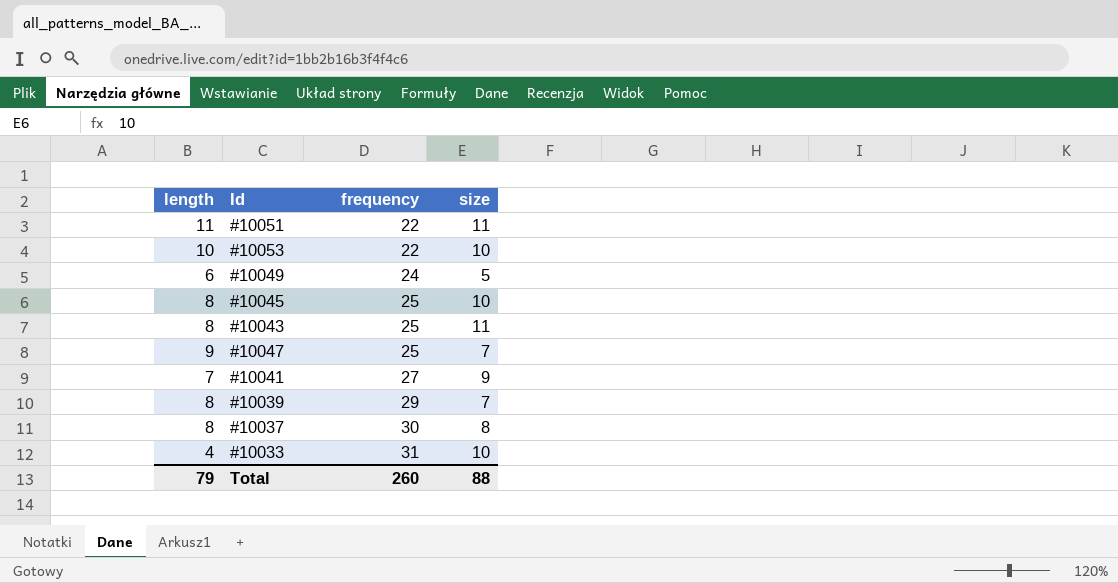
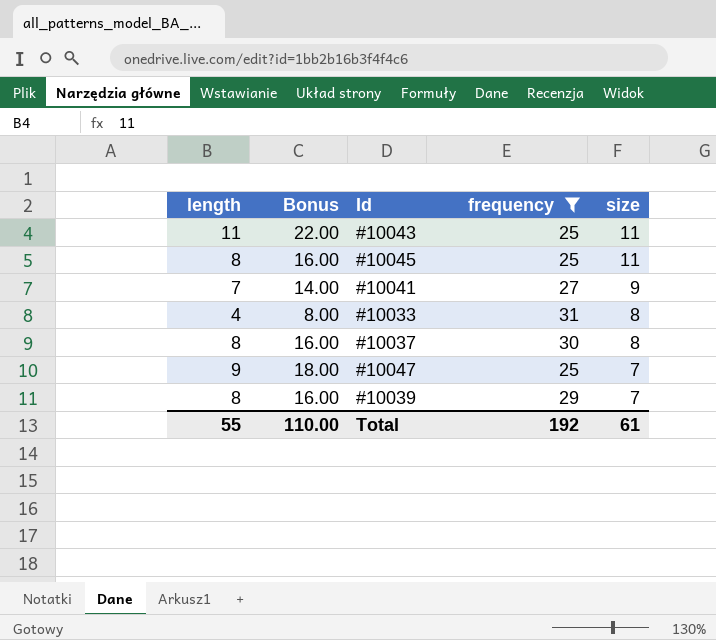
filter: none -> frequency >= 25
row order: frequency ascending -> size descending
column Bonus | formula: none -> [length] * 2
#10043 | length: 8 -> 11
#10045 | size: 10 -> 11
#10033 | size: 10 -> 8
Total | length: 79 -> 55
Total | frequency: 260 -> 192
Total | size: 88 -> 61

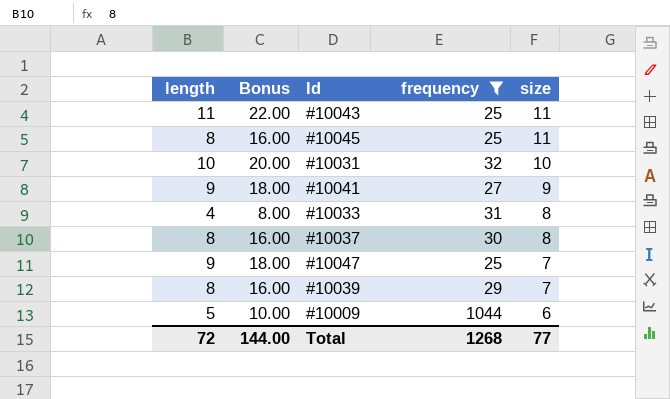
row #10031: none -> 10 | 20.00 | 32 | 10
#10041 | length: 7 -> 9
#10041 | Bonus: 14.00 -> 18.00
row #10009: none -> 5 | 10.00 | 1044 | 6
Total | length: 55 -> 72
Total | Bonus: 110.00 -> 144.00
Total | frequency: 192 -> 1268
Total | size: 61 -> 77

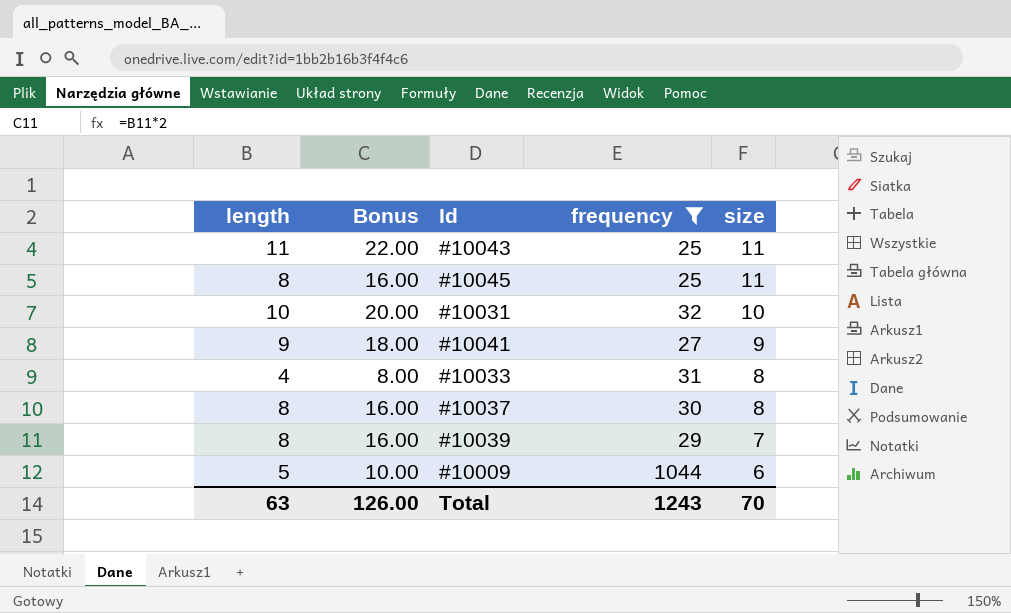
row #10047: 9 | 18.00 | 25 | 7 -> none
Total | length: 72 -> 63
Total | Bonus: 144.00 -> 126.00
Total | frequency: 1268 -> 1243
Total | size: 77 -> 70

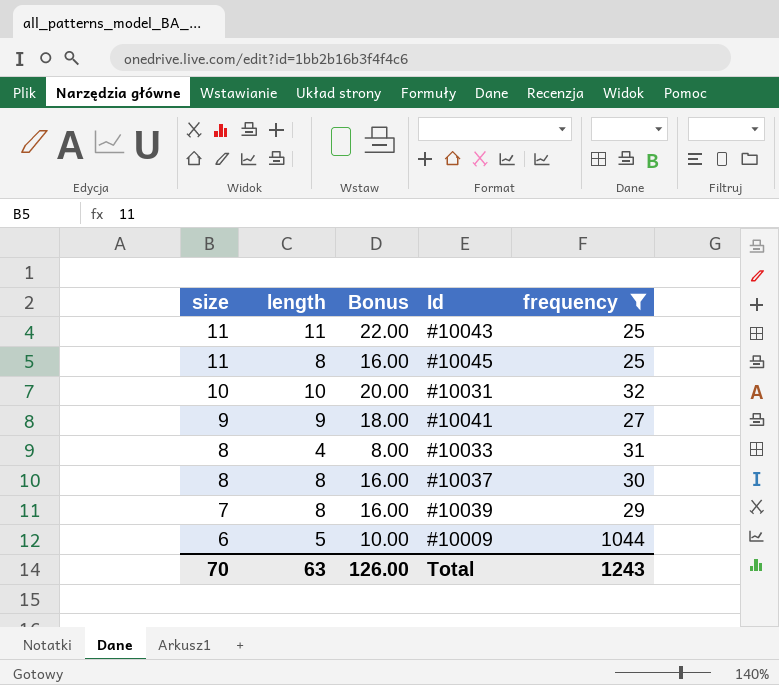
column size | position: 5 -> 1

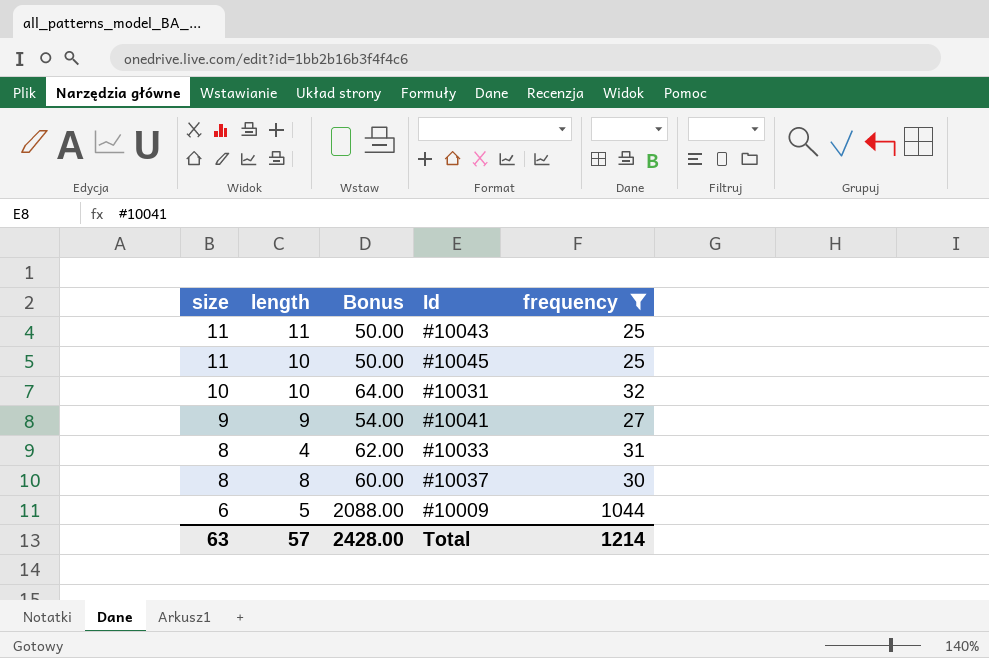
column Bonus | formula: [length] * 2 -> [frequency] * 2
row #10039: 7 | 8 | 16.00 | 29 -> none
#10045 | length: 8 -> 10
Total | size: 70 -> 63
Total | length: 63 -> 57
Total | Bonus: 126.00 -> 2428.00
Total | frequency: 1243 -> 1214

